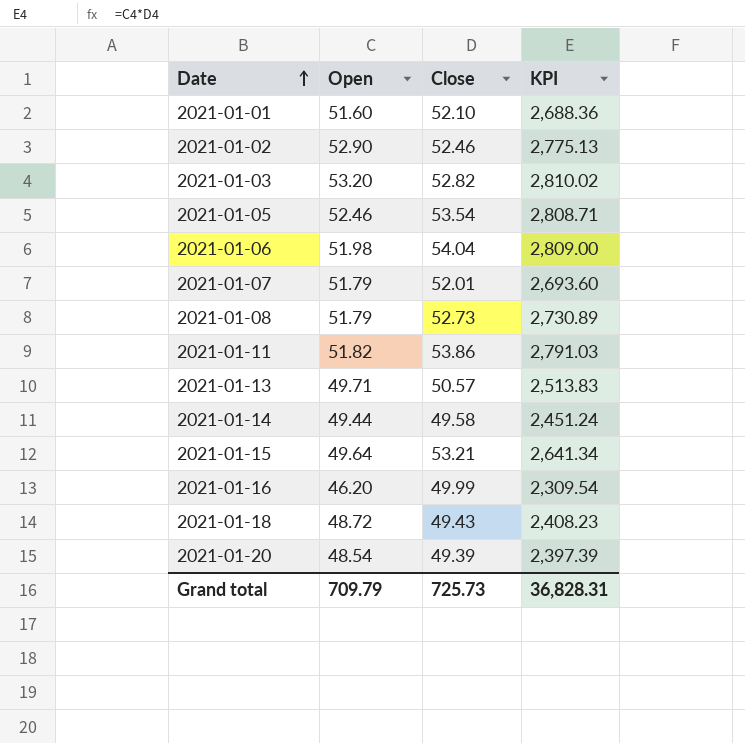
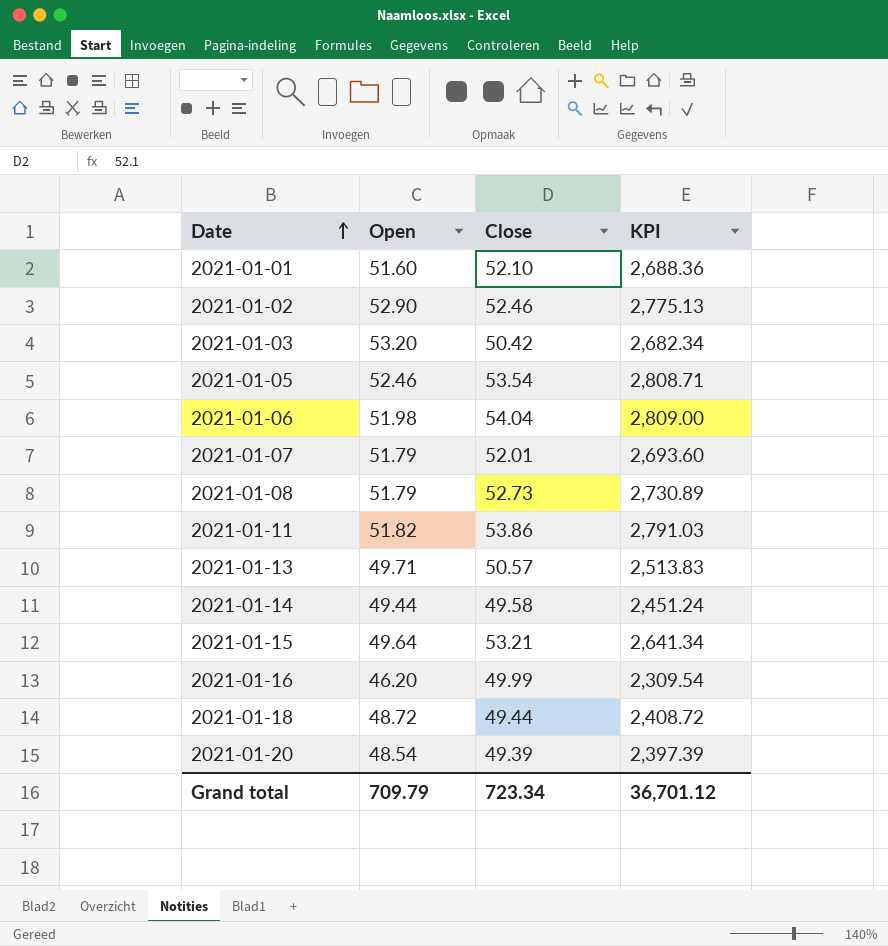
2021-01-03 | Close: 52.82 -> 50.42
2021-01-03 | KPI: 2,810.02 -> 2,682.34
2021-01-18 | Close: 49.43 -> 49.44
2021-01-18 | KPI: 2,408.23 -> 2,408.72
Grand total | Close: 725.73 -> 723.34
Grand total | KPI: 36,828.31 -> 36,701.12

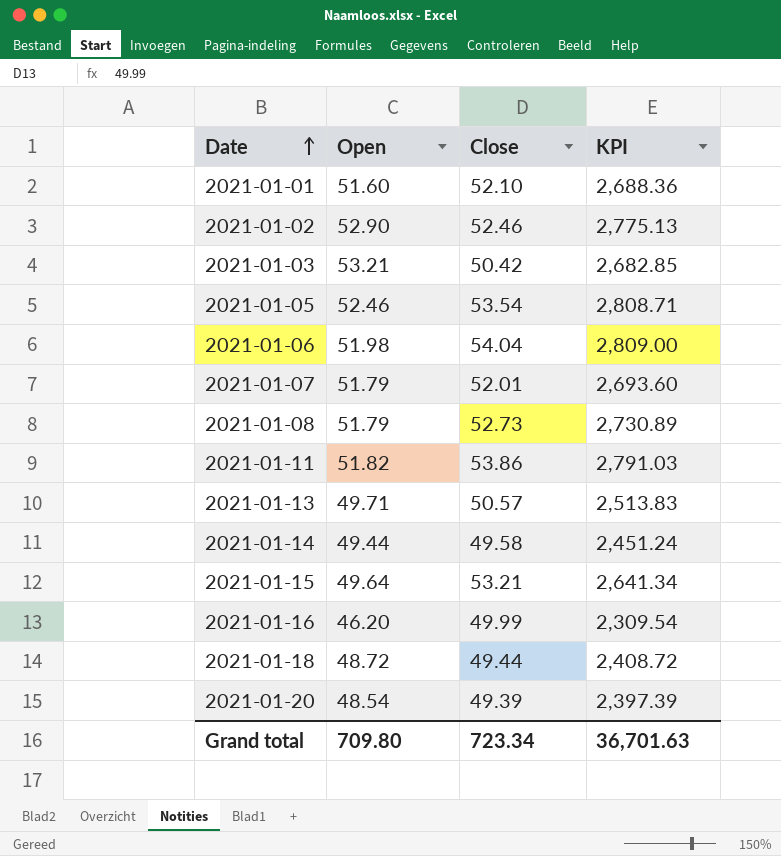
2021-01-03 | Open: 53.20 -> 53.21
2021-01-03 | KPI: 2,682.34 -> 2,682.85
Grand total | Open: 709.79 -> 709.80
Grand total | KPI: 36,701.12 -> 36,701.63

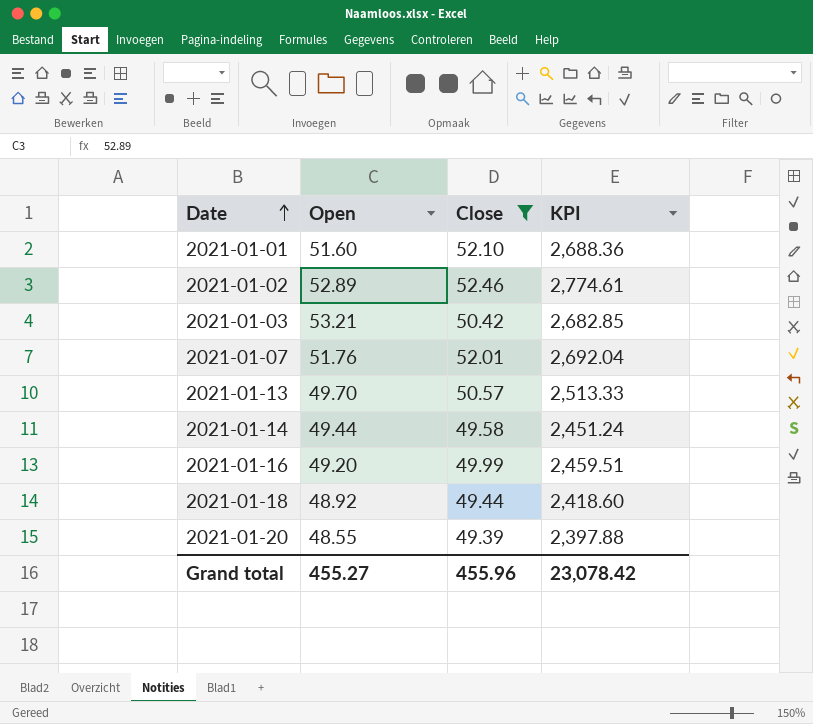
filter: none -> Close <= 52.46
2021-01-02 | Open: 52.90 -> 52.89
2021-01-02 | KPI: 2,775.13 -> 2,774.61
2021-01-07 | Open: 51.79 -> 51.76
2021-01-07 | KPI: 2,693.60 -> 2,692.04
2021-01-13 | Open: 49.71 -> 49.70
2021-01-13 | KPI: 2,513.83 -> 2,513.33
2021-01-16 | Open: 46.20 -> 49.20
2021-01-16 | KPI: 2,309.54 -> 2,459.51
2021-01-18 | Open: 48.72 -> 48.92
2021-01-18 | KPI: 2,408.72 -> 2,418.60
2021-01-20 | Open: 48.54 -> 48.55
2021-01-20 | KPI: 2,397.39 -> 2,397.88
Grand total | Open: 709.80 -> 455.27
Grand total | Close: 723.34 -> 455.96
Grand total | KPI: 36,701.63 -> 23,078.42

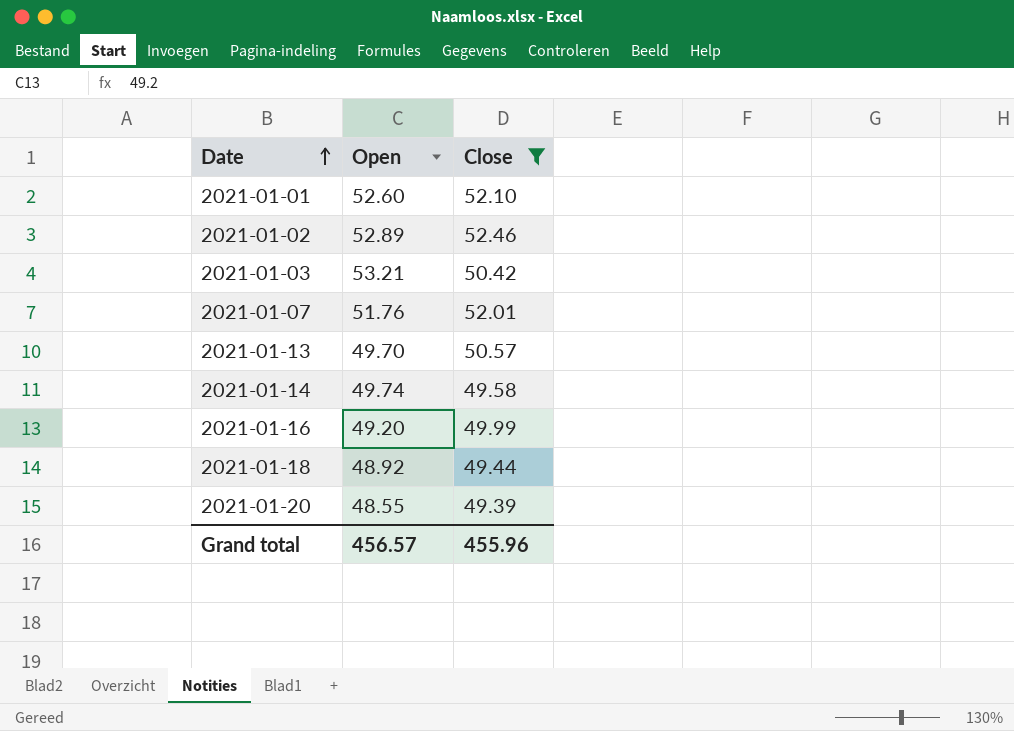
column KPI | formula: [Open] * [Close] -> none
2021-01-01 | Open: 51.60 -> 52.60
2021-01-14 | Open: 49.44 -> 49.74
Grand total | Open: 455.27 -> 456.57

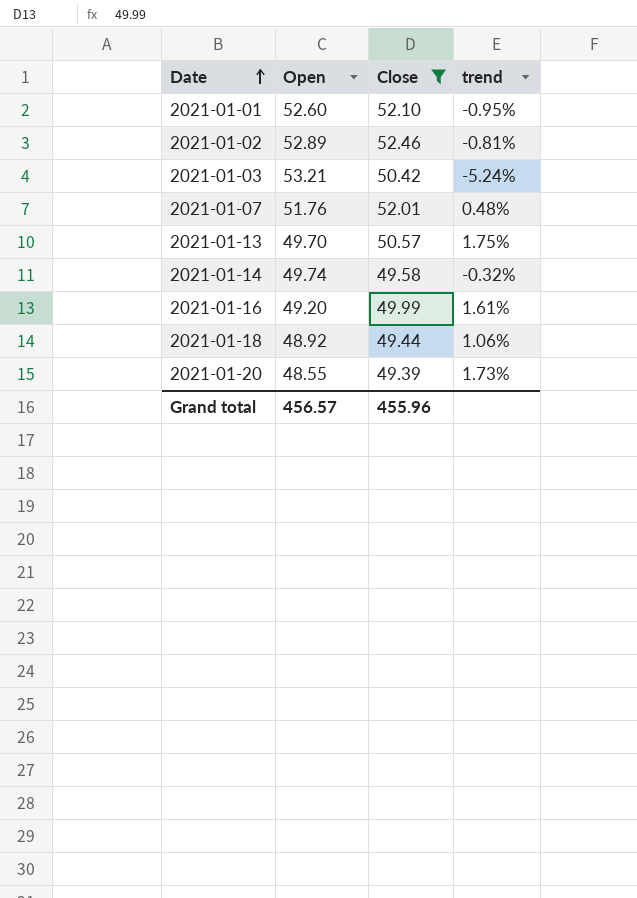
column trend | formula: none -> ([Close] - [Open]) / [Open]

